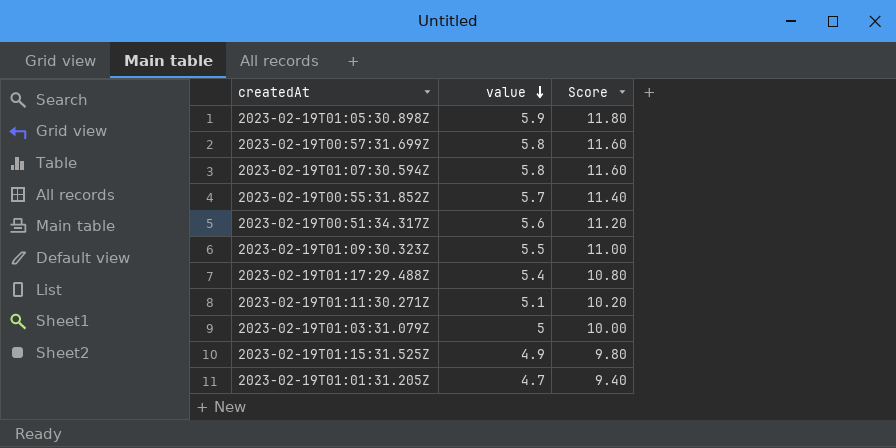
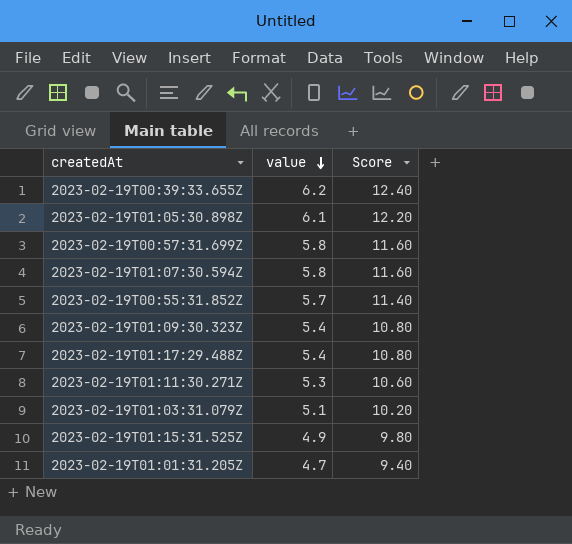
row 2023-02-19T00:51:34.317Z: 5.6 | 11.20 -> none
row 2023-02-19T00:39:33.655Z: none -> 6.2 | 12.40
2023-02-19T01:05:30.898Z | value: 5.9 -> 6.1
2023-02-19T01:05:30.898Z | Score: 11.80 -> 12.20
2023-02-19T01:09:30.323Z | value: 5.5 -> 5.4
2023-02-19T01:09:30.323Z | Score: 11.00 -> 10.80
2023-02-19T01:11:30.271Z | value: 5.1 -> 5.3
2023-02-19T01:11:30.271Z | Score: 10.20 -> 10.60
2023-02-19T01:03:31.079Z | value: 5 -> 5.1
2023-02-19T01:03:31.079Z | Score: 10.00 -> 10.20

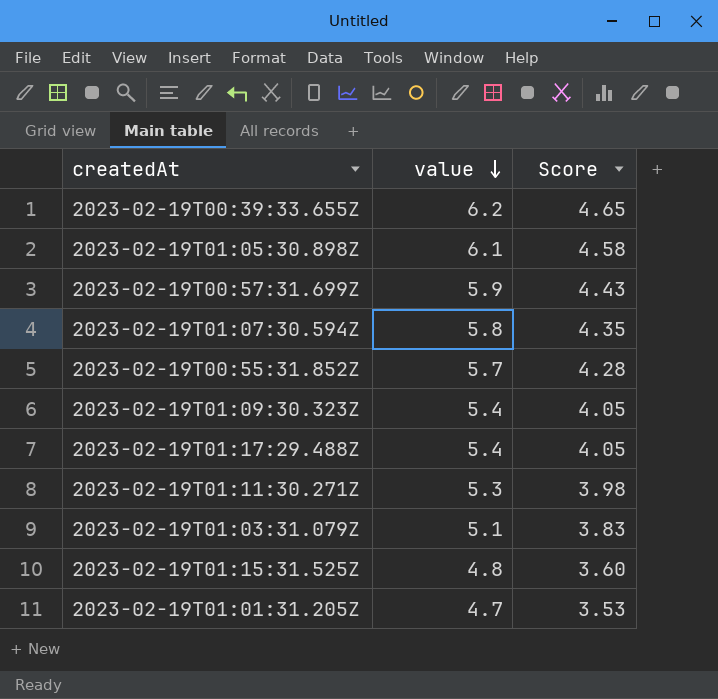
column Score | formula: [value] * 2 -> [value] * 0.75
2023-02-19T00:57:31.699Z | value: 5.8 -> 5.9
2023-02-19T01:15:31.525Z | value: 4.9 -> 4.8

